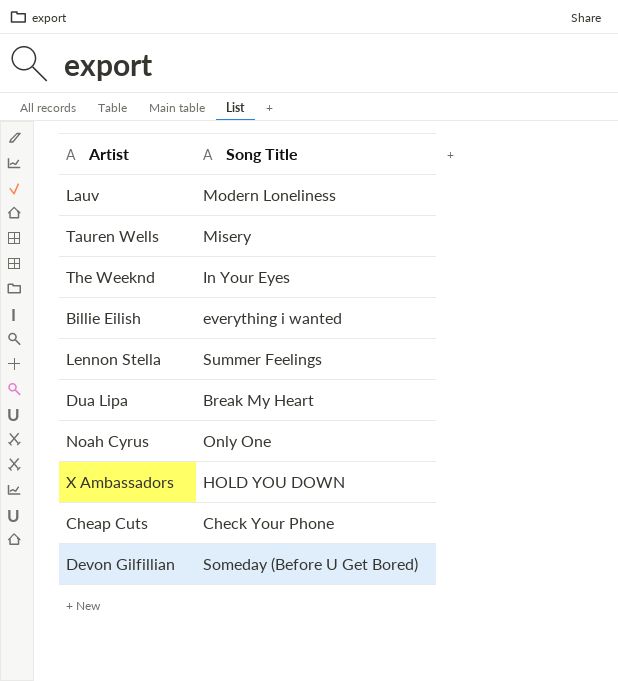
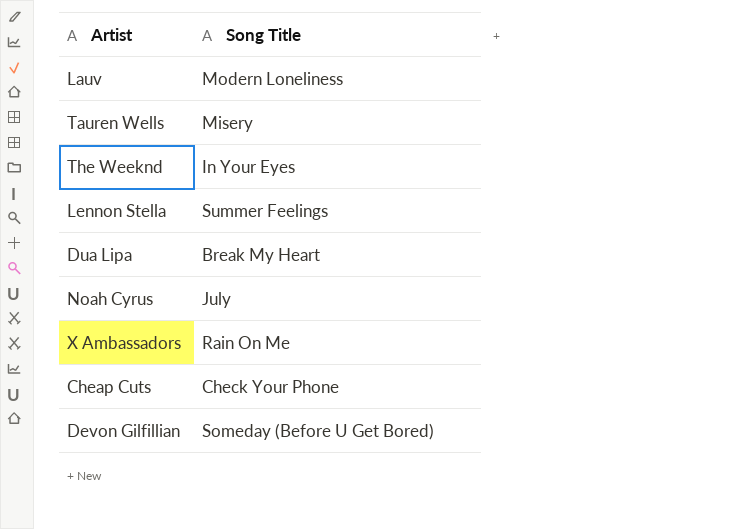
row Billie Eilish: everything i wanted -> none
Noah Cyrus | Song Title: Only One -> July
X Ambassadors | Song Title: HOLD YOU DOWN -> Rain On Me

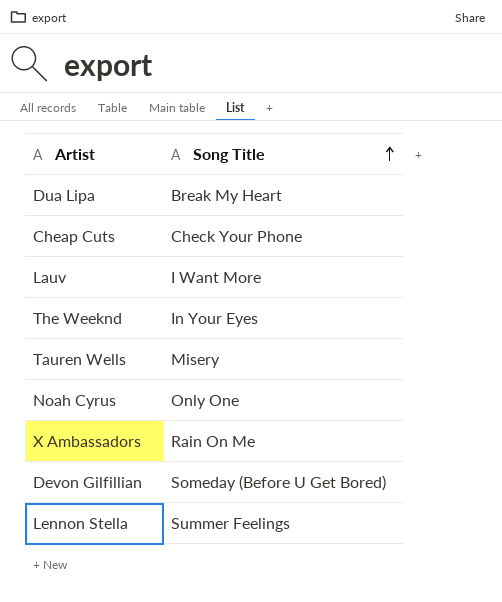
row order: none -> Song Title ascending
Lauv | Song Title: Modern Loneliness -> I Want More
Noah Cyrus | Song Title: July -> Only One

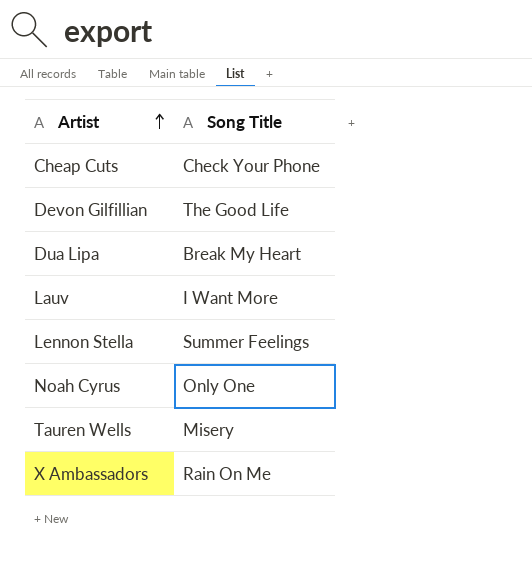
row order: Song Title ascending -> Artist ascending
row The Weeknd: In Your Eyes -> none
Devon Gilfillian | Song Title: Someday (Before U Get Bored) -> The Good Life

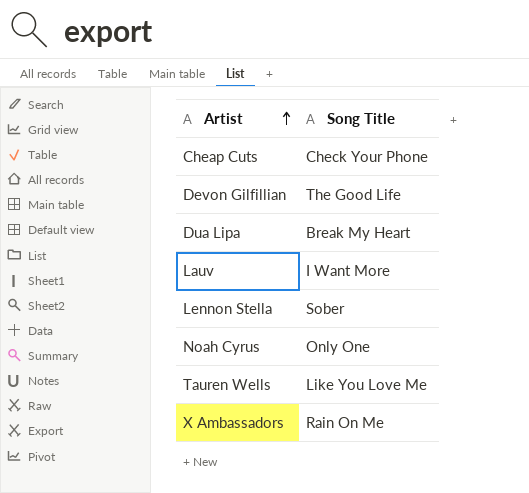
Lennon Stella | Song Title: Summer Feelings -> Sober
Tauren Wells | Song Title: Misery -> Like You Love Me

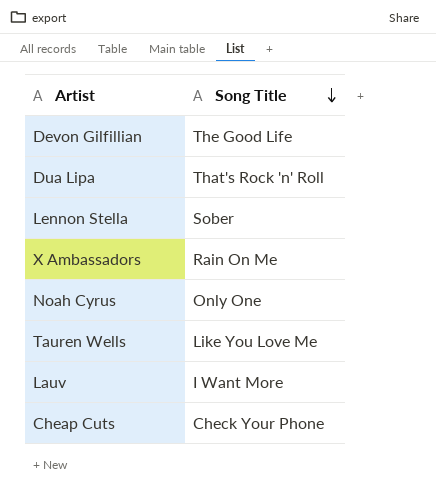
row order: Artist ascending -> Song Title descending
Dua Lipa | Song Title: Break My Heart -> That's Rock 'n' Roll

